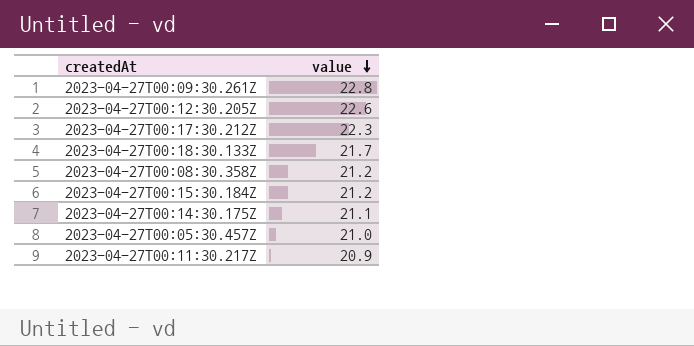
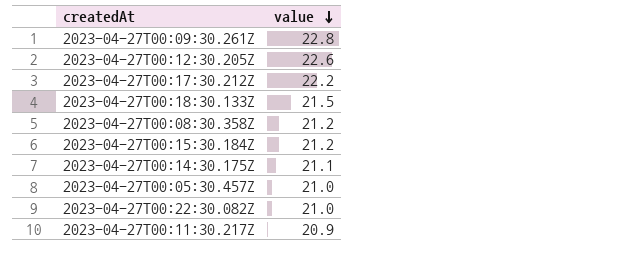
2023-04-27T00:17:30.212Z | value: 22.3 -> 22.2
2023-04-27T00:18:30.133Z | value: 21.7 -> 21.5
row 2023-04-27T00:22:30.082Z: none -> 21.0

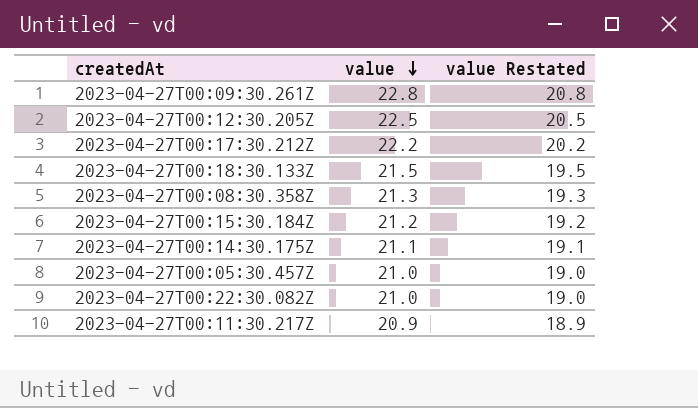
column value Restated | formula: none -> [value] - 2
2023-04-27T00:12:30.205Z | value: 22.6 -> 22.5
2023-04-27T00:08:30.358Z | value: 21.2 -> 21.3

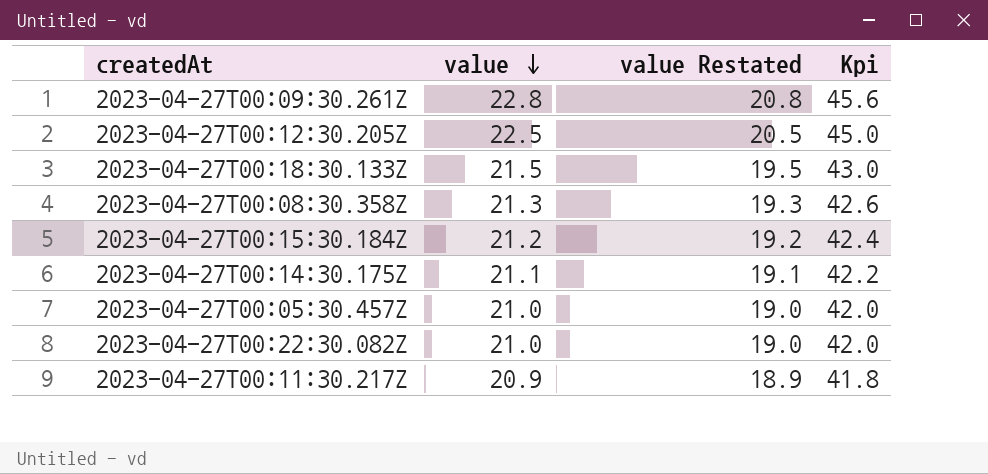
column Kpi | formula: none -> [value] * 2
row 2023-04-27T00:17:30.212Z: 22.2 | 20.2 -> none

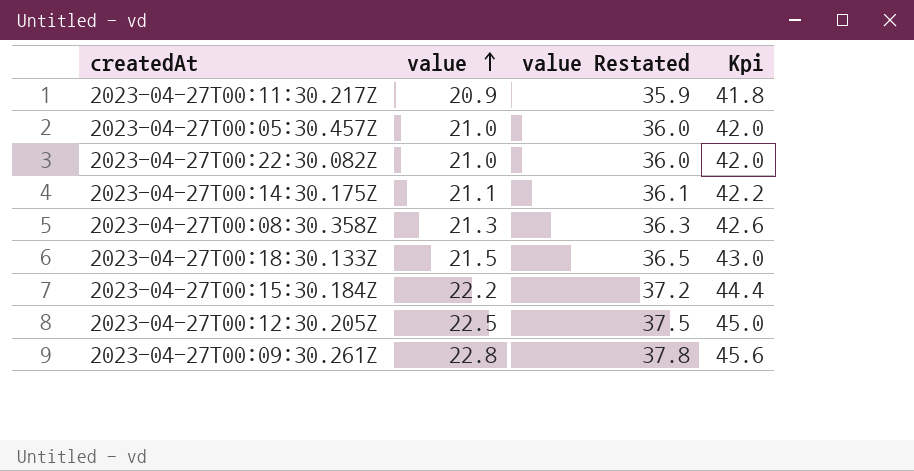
row order: value descending -> value ascending
column value Restated | formula: [value] - 2 -> [value] + 15
2023-04-27T00:15:30.184Z | value: 21.2 -> 22.2
2023-04-27T00:15:30.184Z | Kpi: 42.4 -> 44.4

